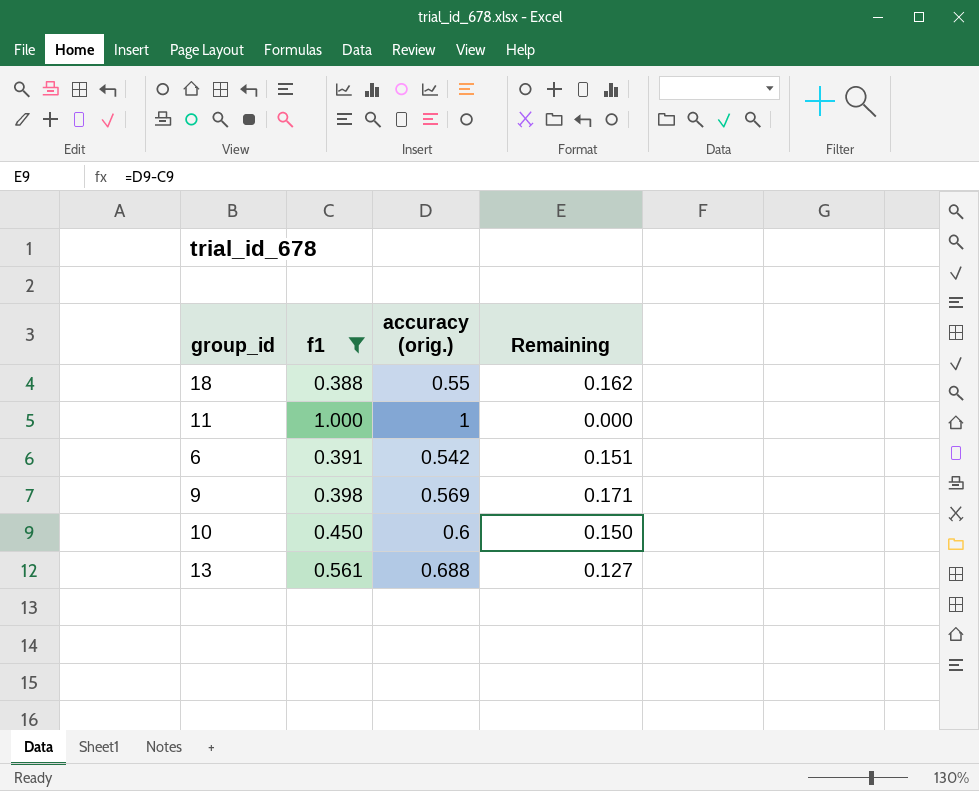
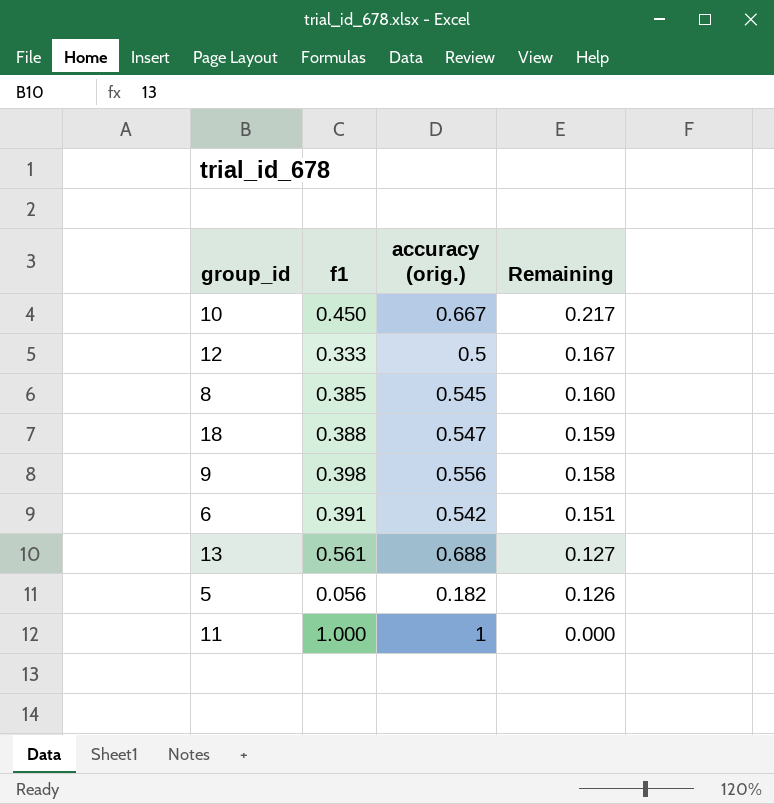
filter: f1 >= 0.388 -> none
row order: none -> Remaining descending
10 | accuracy (orig.): 0.6 -> 0.667
10 | Remaining: 0.150 -> 0.217
18 | accuracy (orig.): 0.55 -> 0.547
18 | Remaining: 0.162 -> 0.159
9 | accuracy (orig.): 0.569 -> 0.556
9 | Remaining: 0.171 -> 0.158

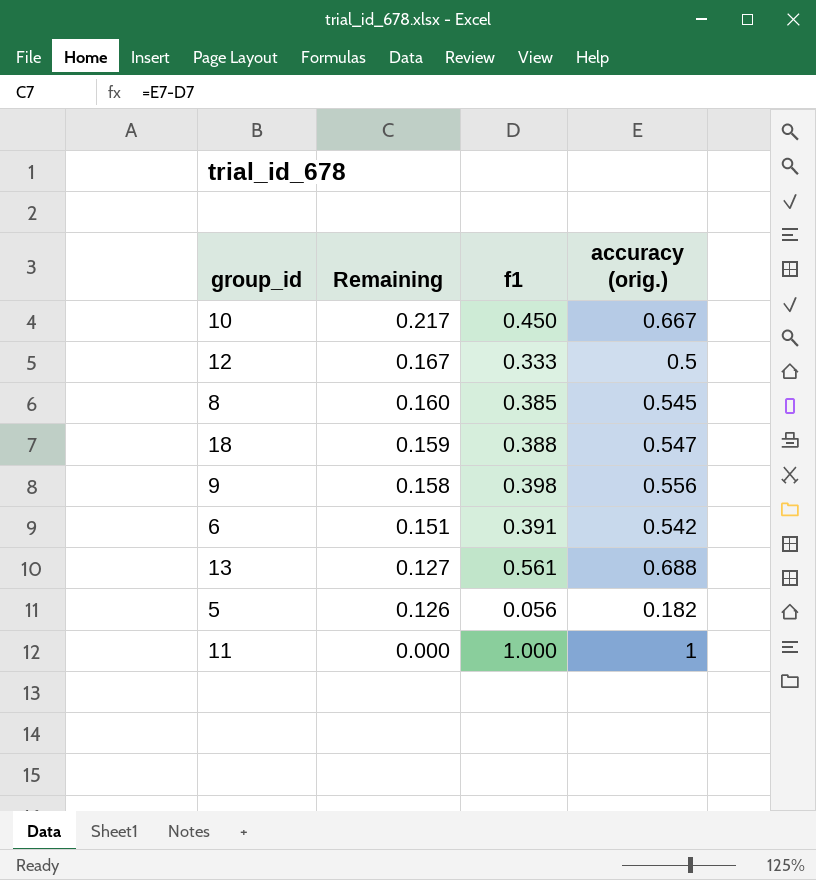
column Remaining | position: 4 -> 2

